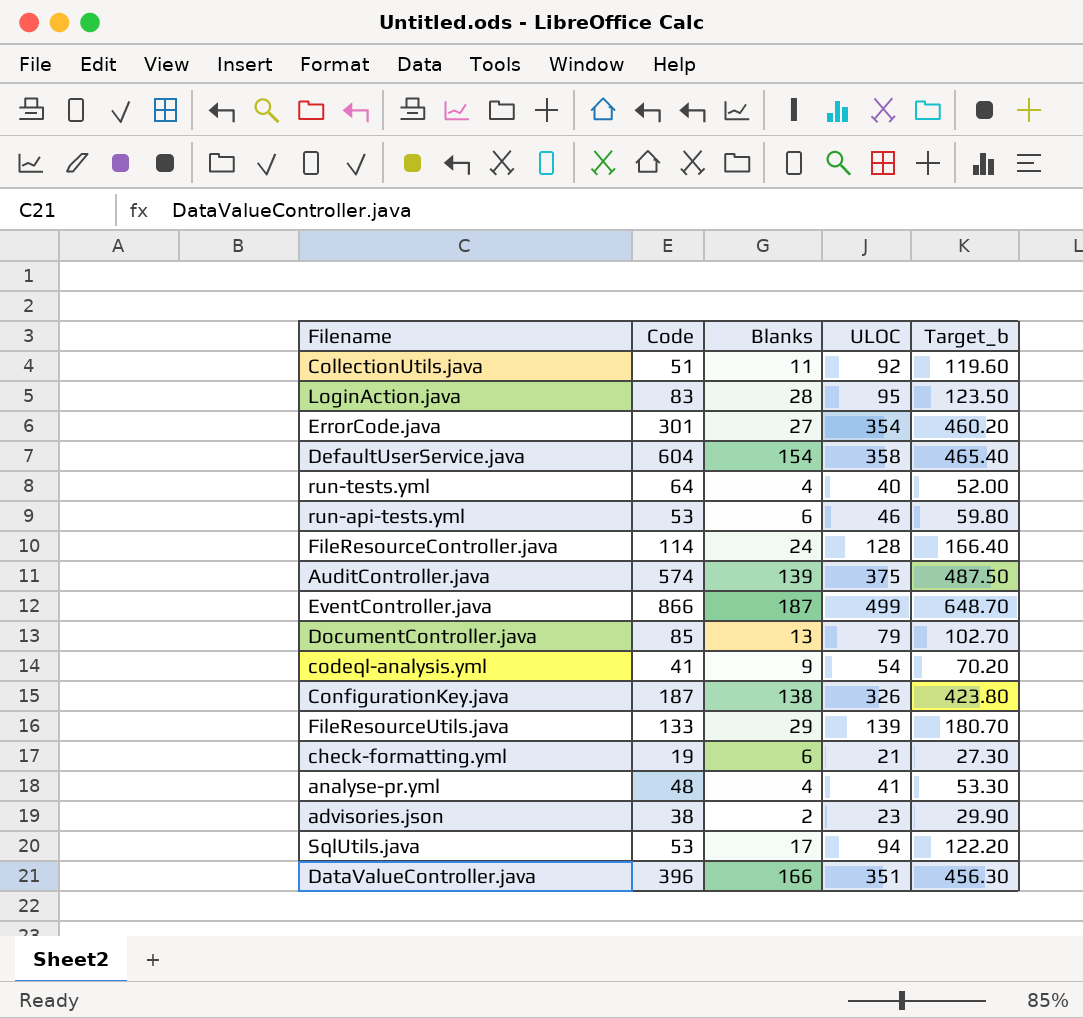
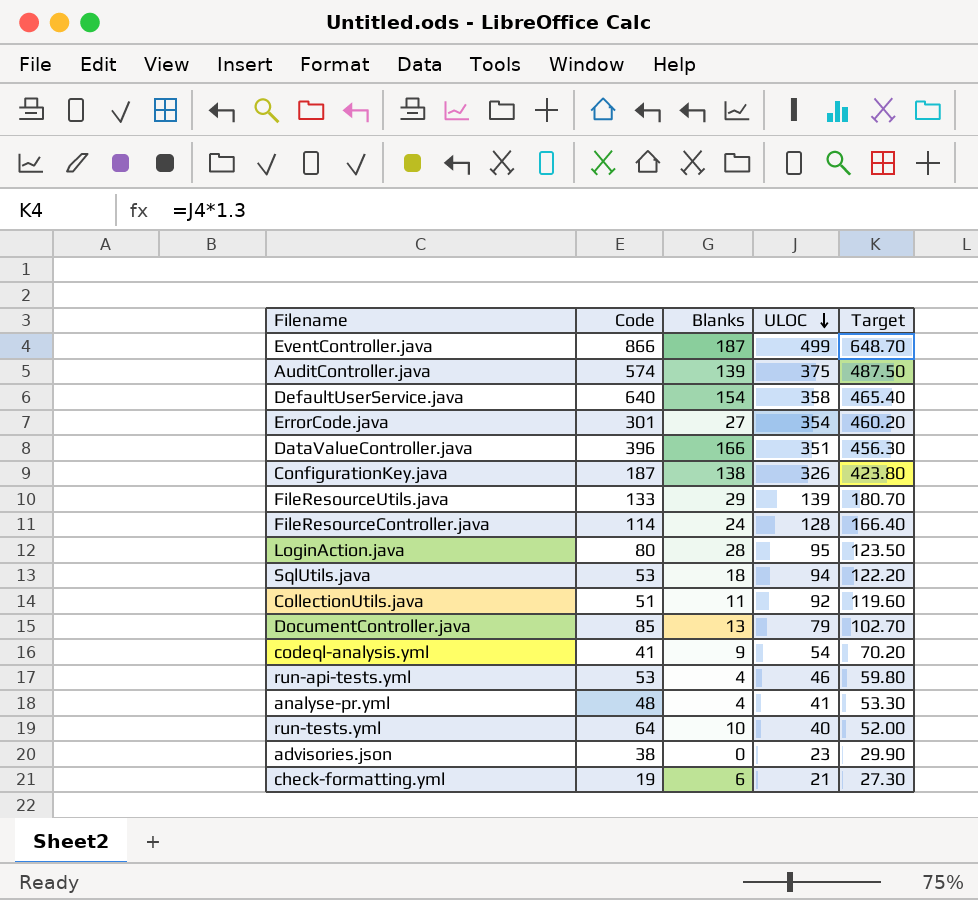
row order: none -> ULOC descending
column name: Target_b -> Target
DefaultUserService.java | Code: 604 -> 640
LoginAction.java | Code: 83 -> 80
SqlUtils.java | Blanks: 17 -> 18
run-api-tests.yml | Blanks: 6 -> 4
run-tests.yml | Blanks: 4 -> 10
advisories.json | Blanks: 2 -> 0

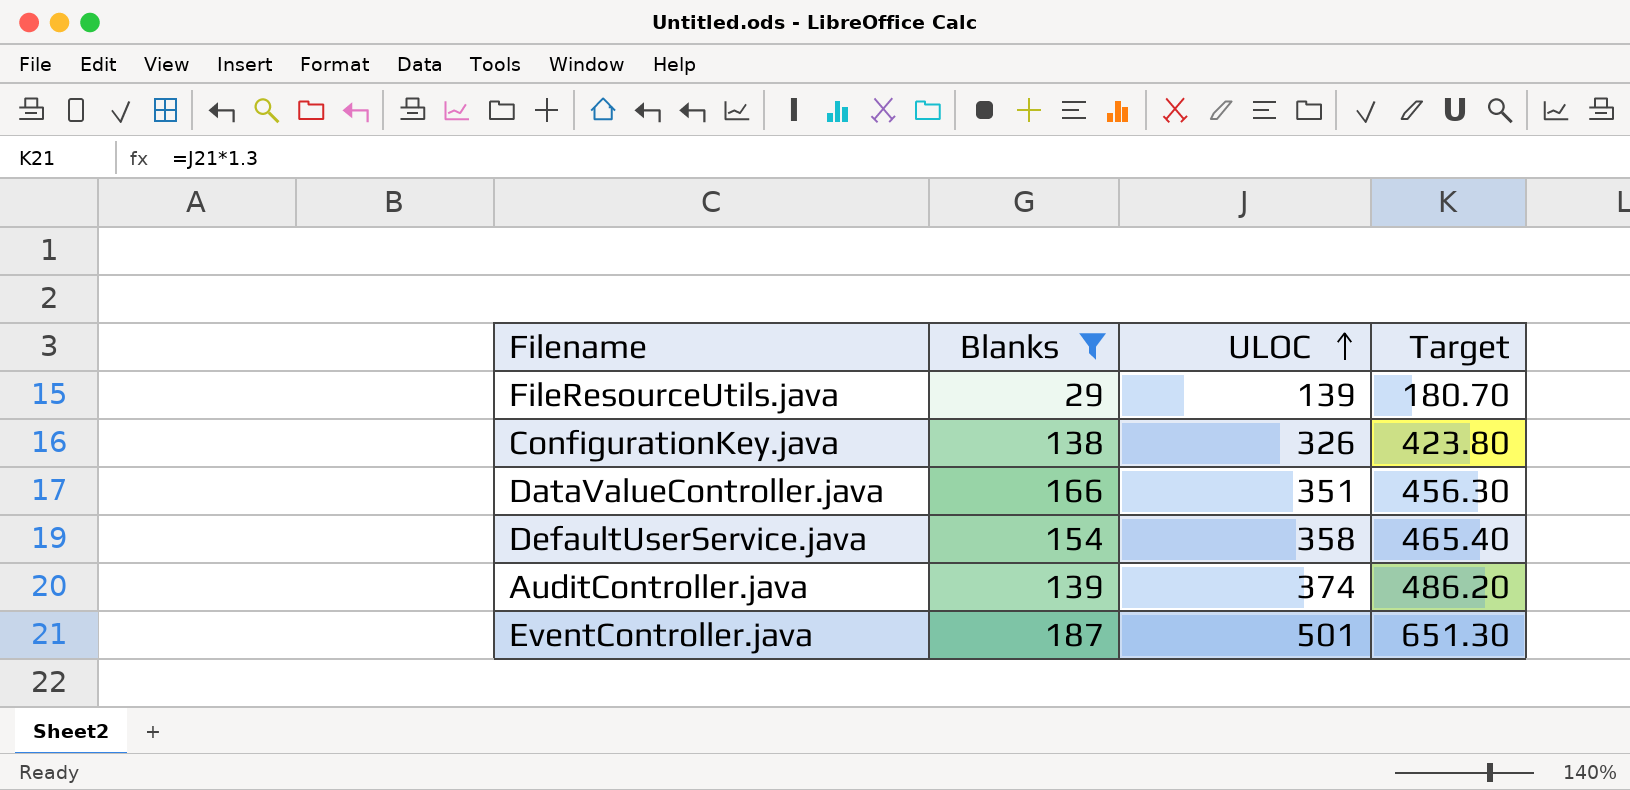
filter: none -> Blanks >= 29
row order: ULOC descending -> ULOC ascending
column Code | position: 2 -> none
AuditController.java | ULOC: 375 -> 374
AuditController.java | Target: 487.50 -> 486.20
EventController.java | ULOC: 499 -> 501
EventController.java | Target: 648.70 -> 651.30

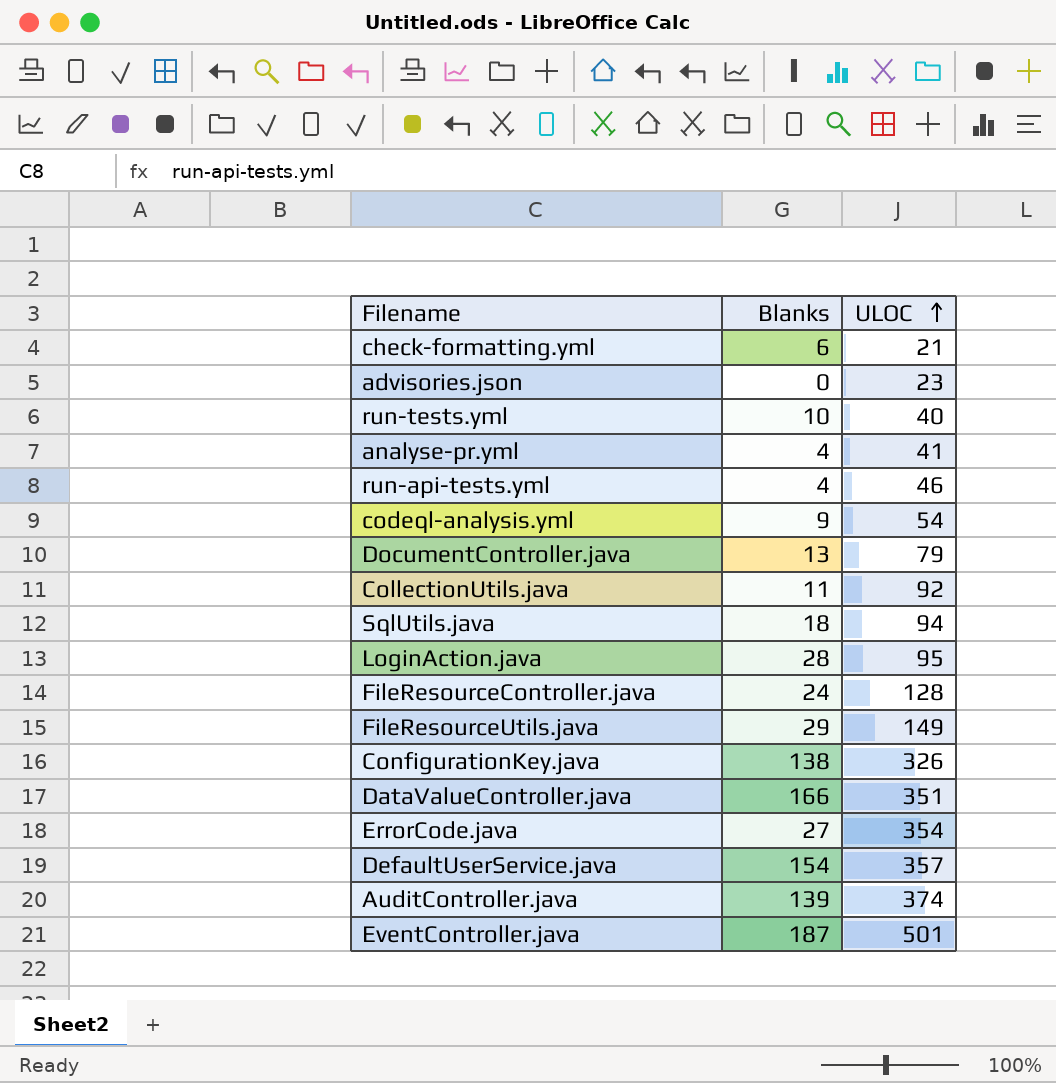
filter: Blanks >= 29 -> none
column Target | formula: [ULOC] * 1.3 -> none
FileResourceUtils.java | ULOC: 139 -> 149
DefaultUserService.java | ULOC: 358 -> 357

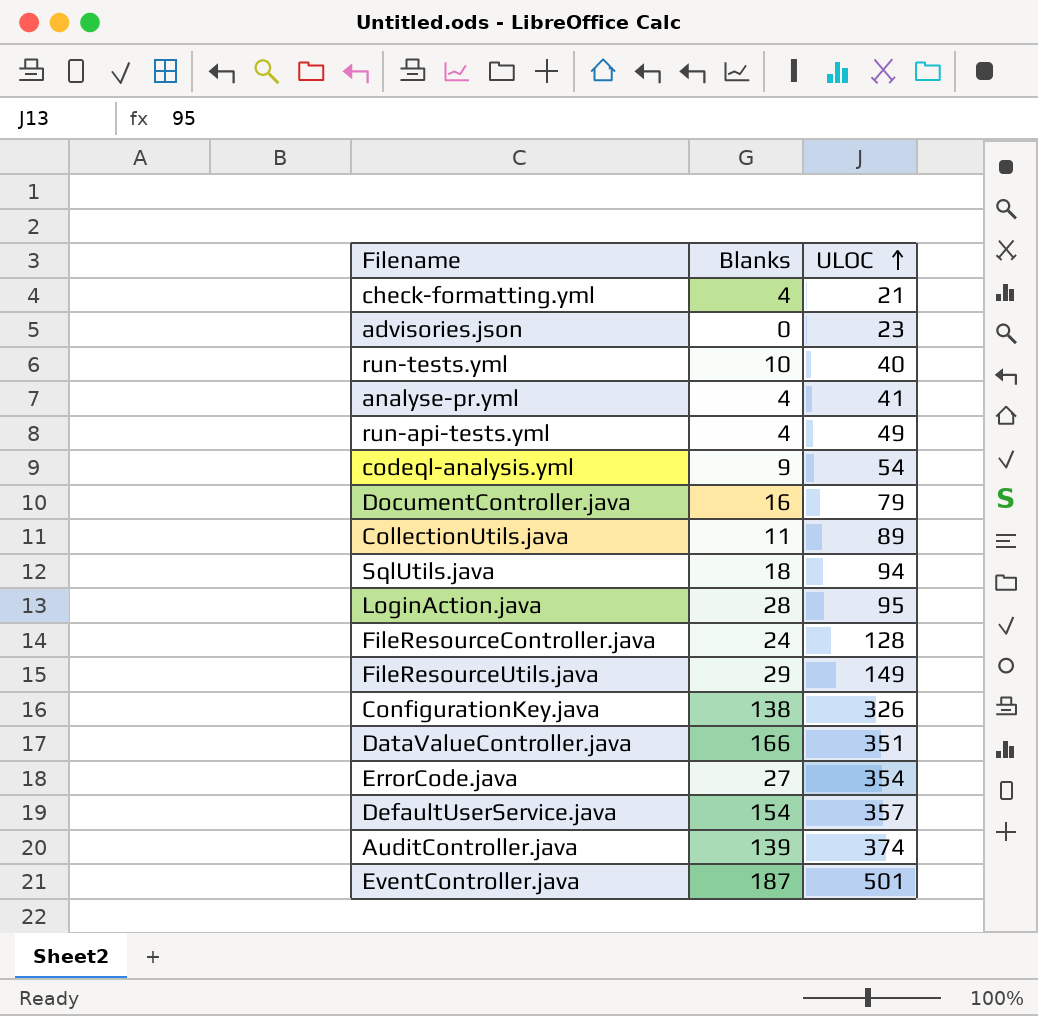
check-formatting.yml | Blanks: 6 -> 4
run-api-tests.yml | ULOC: 46 -> 49
DocumentController.java | Blanks: 13 -> 16
CollectionUtils.java | ULOC: 92 -> 89

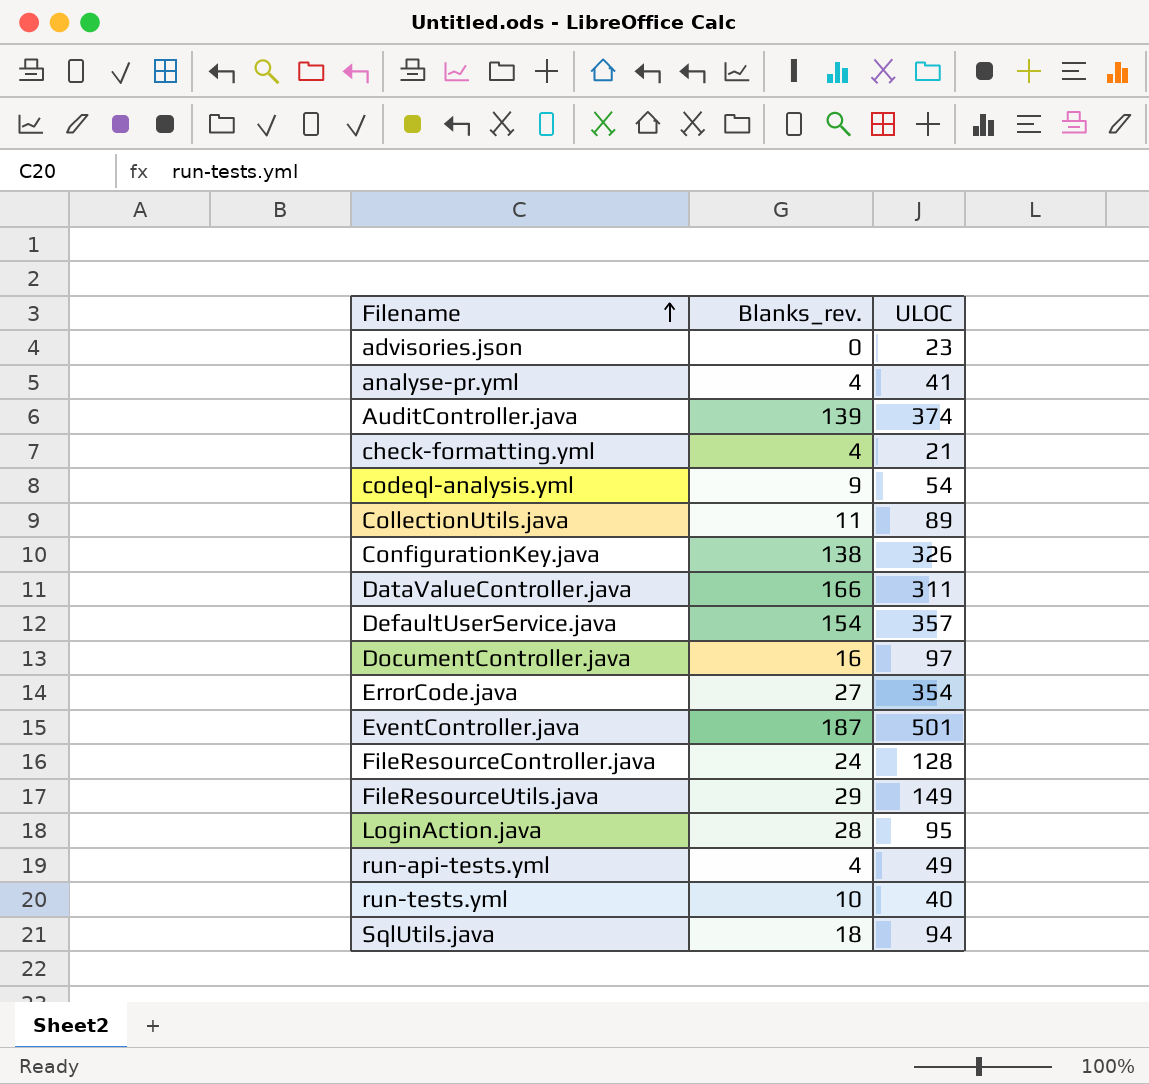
row order: ULOC ascending -> Filename ascending
column name: Blanks -> Blanks_rev.
DataValueController.java | ULOC: 351 -> 311
DocumentController.java | ULOC: 79 -> 97

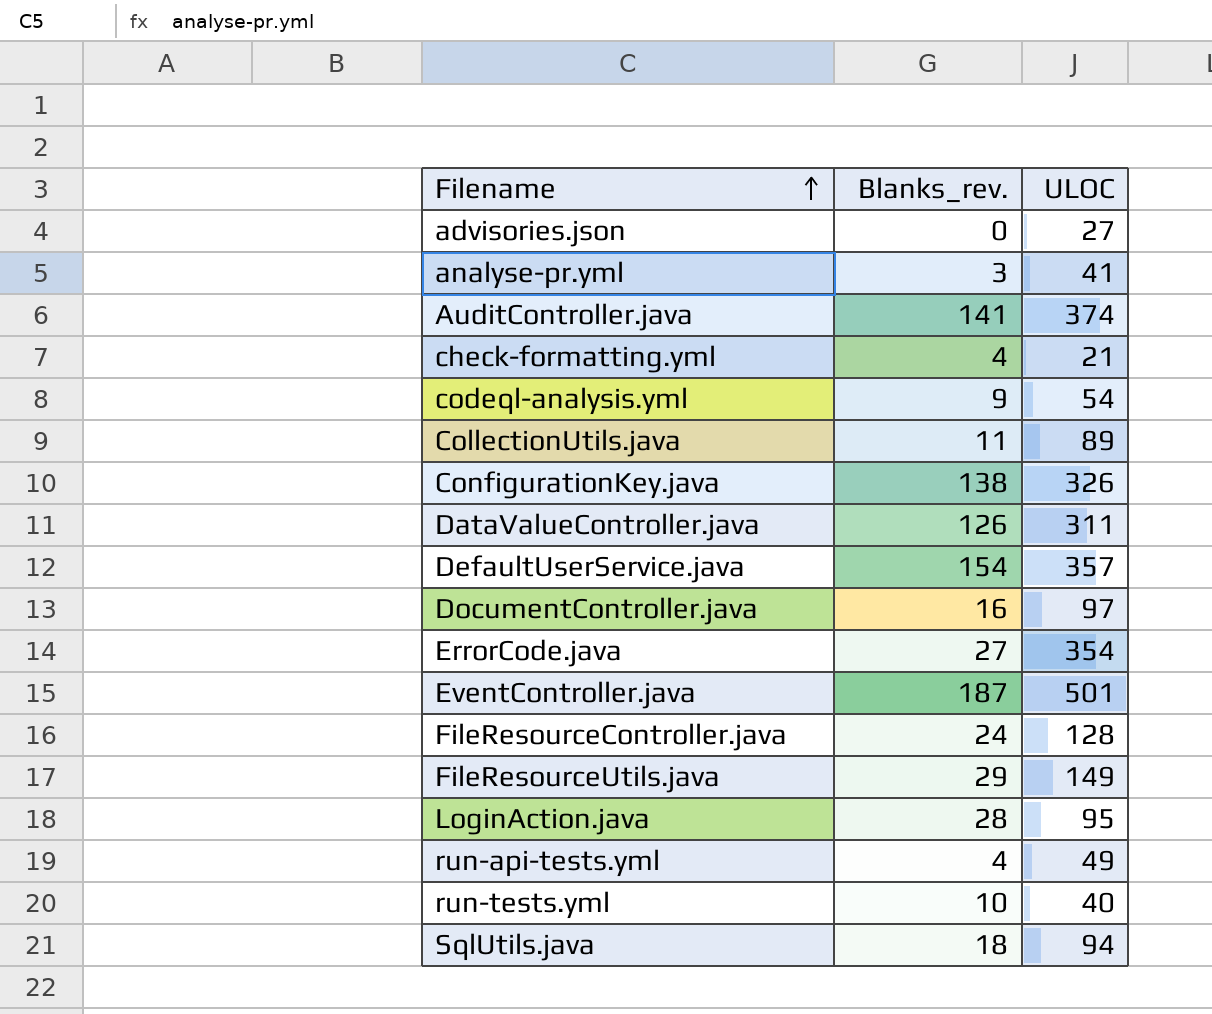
advisories.json | ULOC: 23 -> 27
analyse-pr.yml | Blanks_rev.: 4 -> 3
AuditController.java | Blanks_rev.: 139 -> 141
DataValueController.java | Blanks_rev.: 166 -> 126

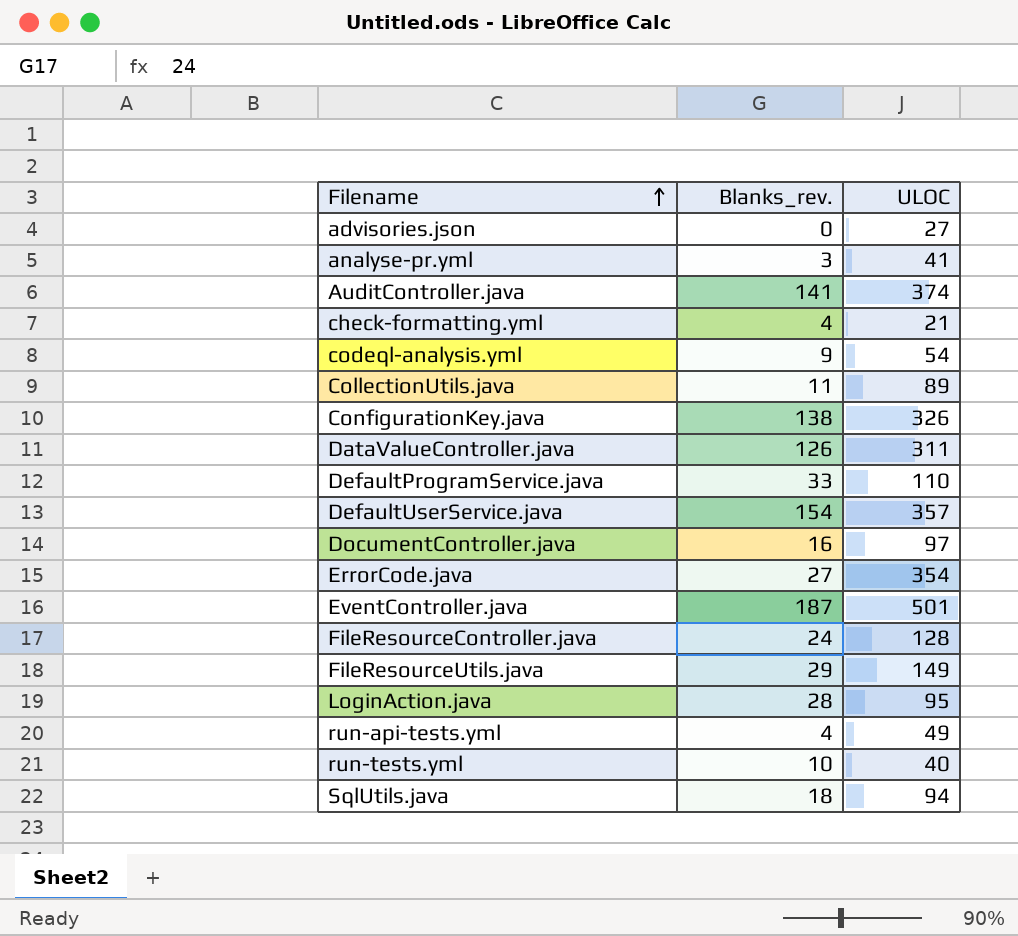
row DefaultProgramService.java: none -> 33 | 110

